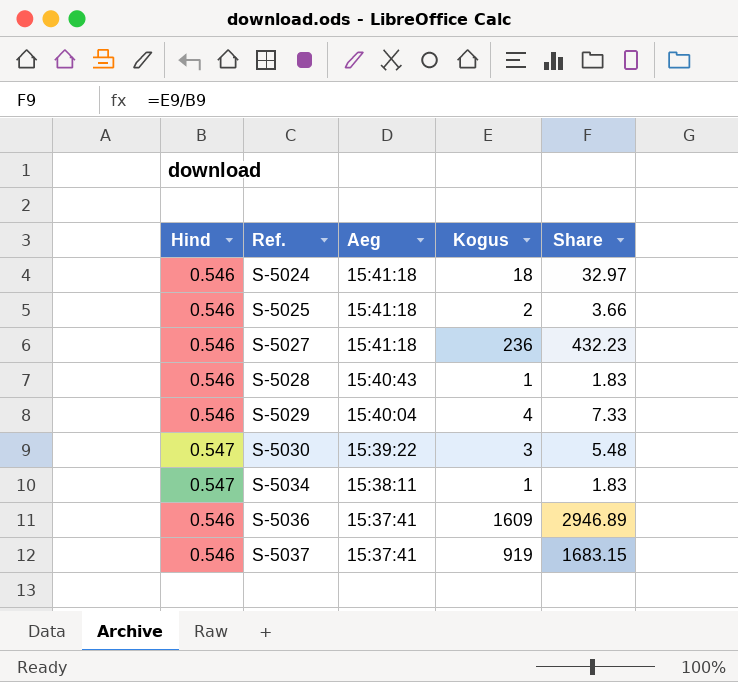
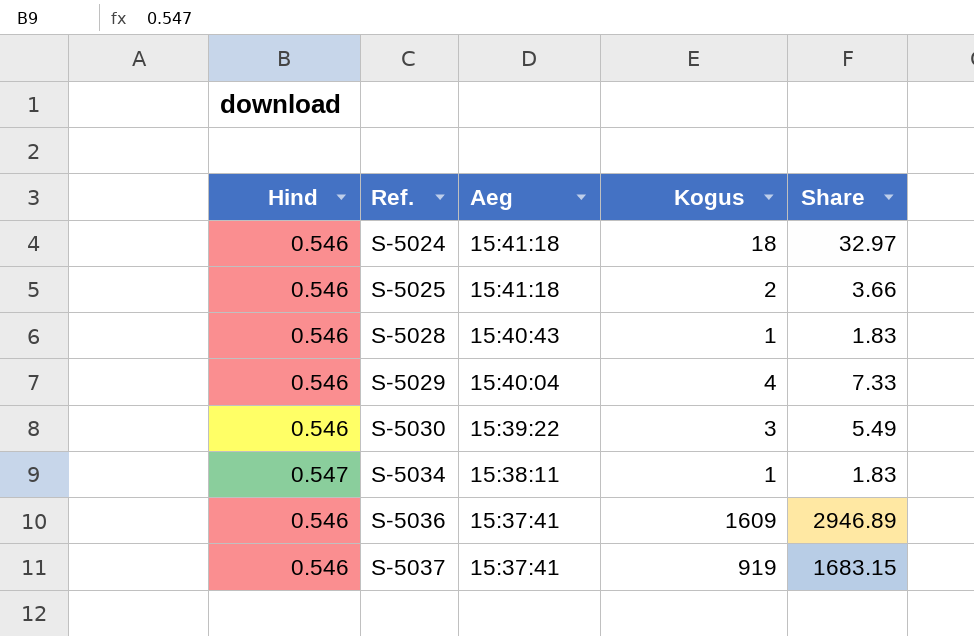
row S-5027: 0.546 | 15:41:18 | 236 | 432.23 -> none
S-5030 | Hind: 0.547 -> 0.546
S-5030 | Share: 5.48 -> 5.49

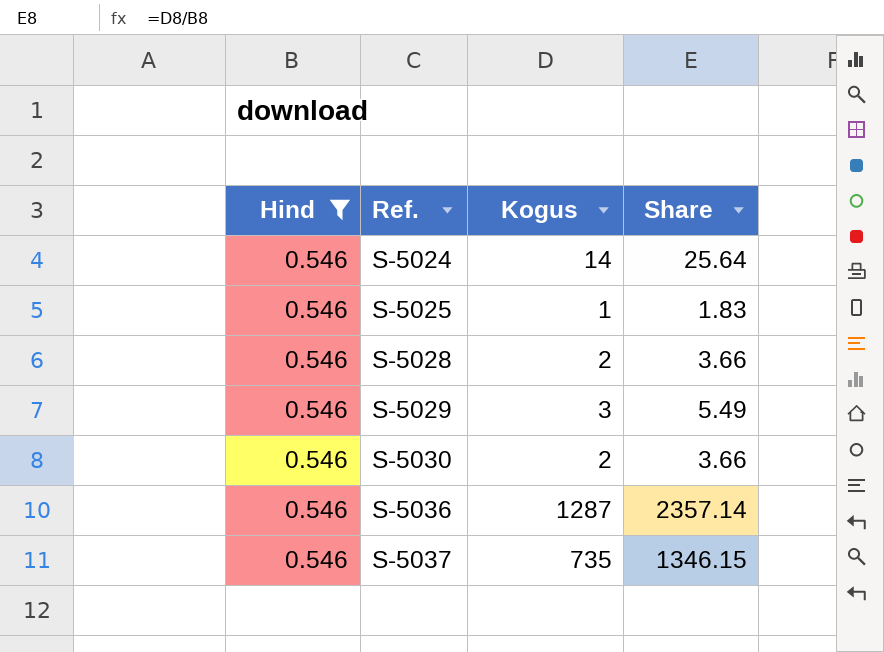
filter: none -> Hind = 0.546
column Aeg | position: 3 -> none
S-5024 | Kogus: 18 -> 14
S-5024 | Share: 32.97 -> 25.64
S-5025 | Kogus: 2 -> 1
S-5025 | Share: 3.66 -> 1.83
S-5028 | Kogus: 1 -> 2
S-5028 | Share: 1.83 -> 3.66
S-5029 | Kogus: 4 -> 3
S-5029 | Share: 7.33 -> 5.49
S-5030 | Kogus: 3 -> 2
S-5030 | Share: 5.49 -> 3.66
S-5036 | Kogus: 1609 -> 1287
S-5036 | Share: 2946.89 -> 2357.14
S-5037 | Kogus: 919 -> 735
S-5037 | Share: 1683.15 -> 1346.15

